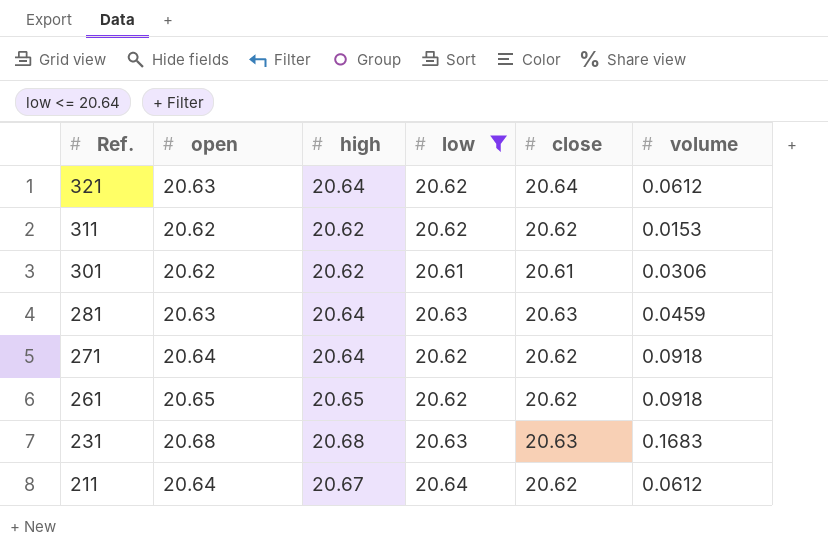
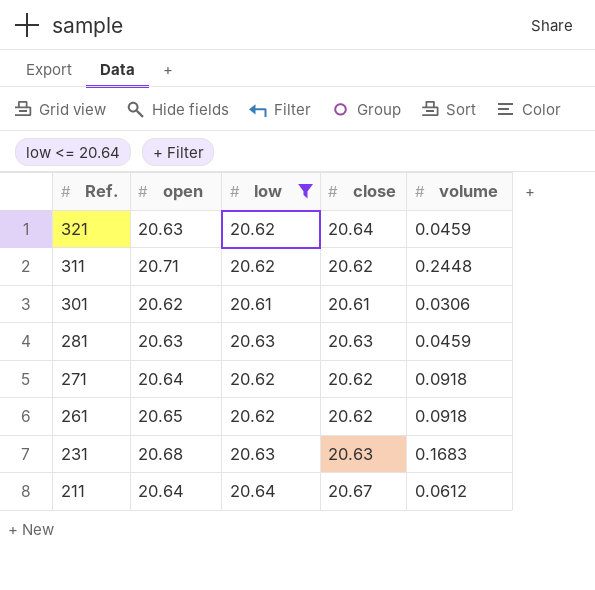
column high | position: 3 -> none
321 | volume: 0.0612 -> 0.0459
311 | open: 20.62 -> 20.71
311 | volume: 0.0153 -> 0.2448
211 | close: 20.62 -> 20.67

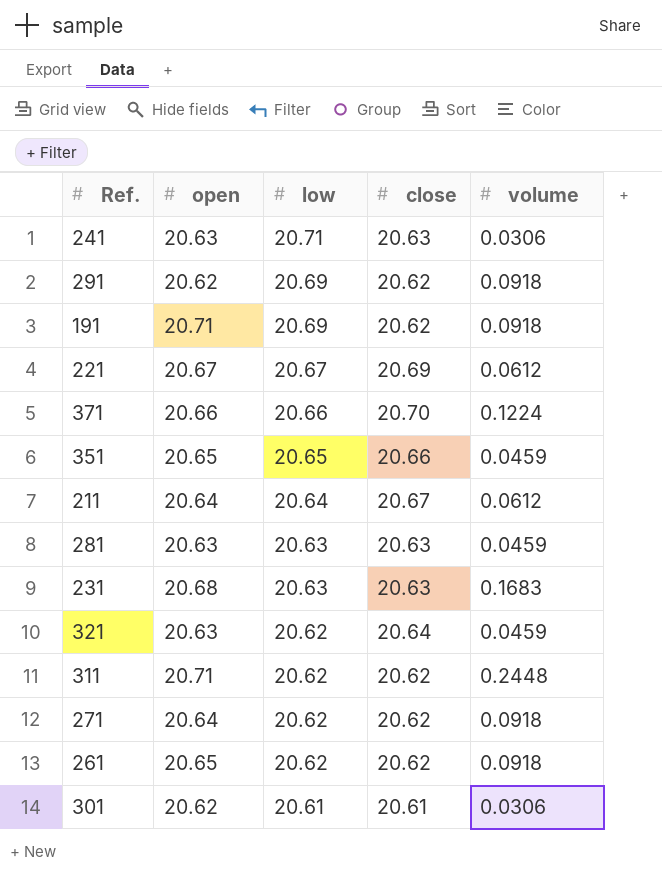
filter: low <= 20.64 -> none
row order: Ref. descending -> low descending

